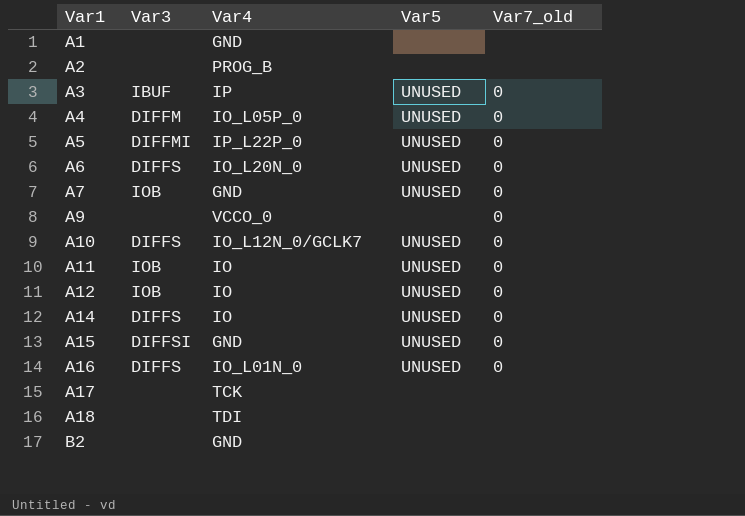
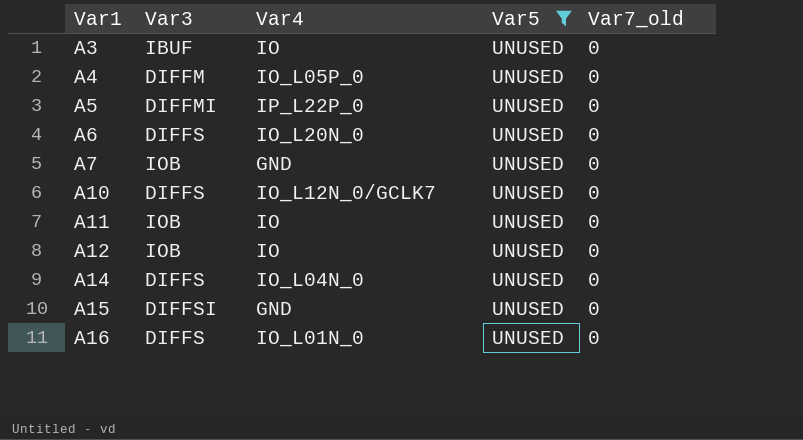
filter: none -> Var5 = UNUSED
A3 | Var4: IP -> IO
A14 | Var4: IO -> IO_L04N_0

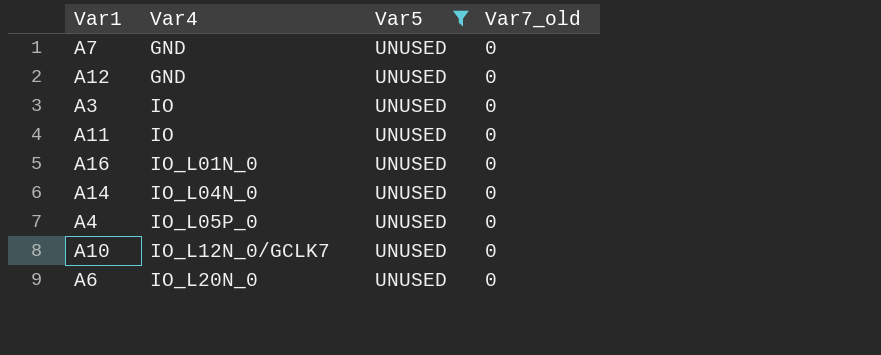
row order: Var1 ascending -> Var4 ascending
column Var3 | position: 2 -> none
row A5: DIFFMI | IP_L22P_0 | UNUSED | 0 -> none
row A15: DIFFSI | GND | UNUSED | 0 -> none
A12 | Var4: IO -> GND

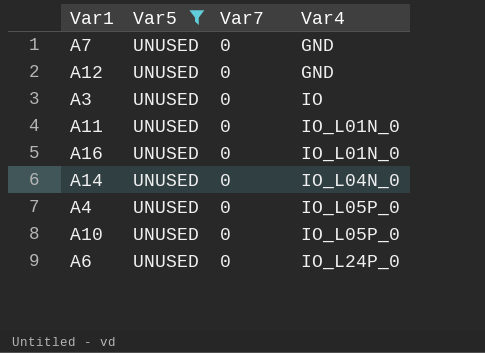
column name: Var7_old -> Var7
column Var4 | position: 2 -> 4
A11 | Var4: IO -> IO_L01N_0
A10 | Var4: IO_L12N_0/GCLK7 -> IO_L05P_0
A6 | Var4: IO_L20N_0 -> IO_L24P_0

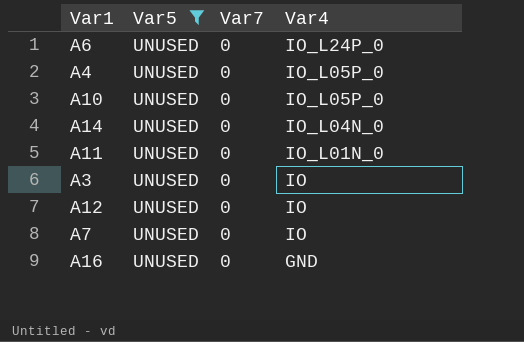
row order: Var4 ascending -> Var4 descending
A12 | Var4: GND -> IO
A7 | Var4: GND -> IO
A16 | Var4: IO_L01N_0 -> GND

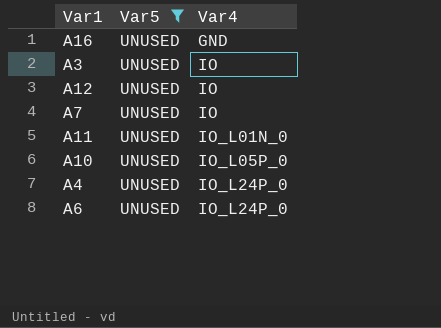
row order: Var4 descending -> Var4 ascending
column Var7 | position: 3 -> none
row A14: UNUSED | 0 | IO_L04N_0 -> none
A4 | Var4: IO_L05P_0 -> IO_L24P_0

